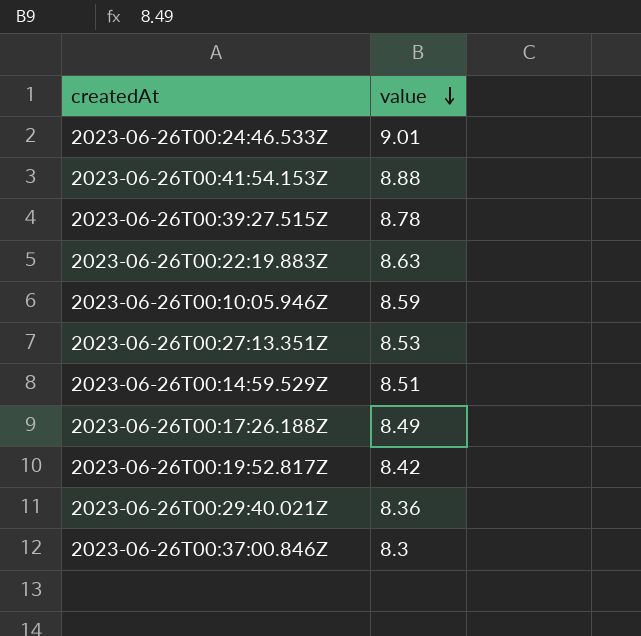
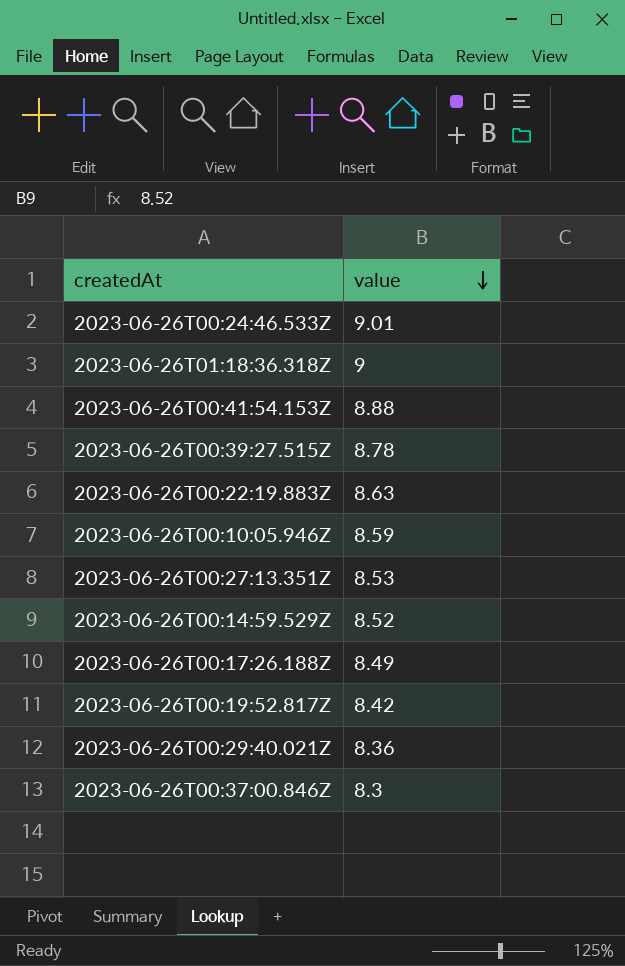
row 2023-06-26T01:18:36.318Z: none -> 9
2023-06-26T00:14:59.529Z | value: 8.51 -> 8.52

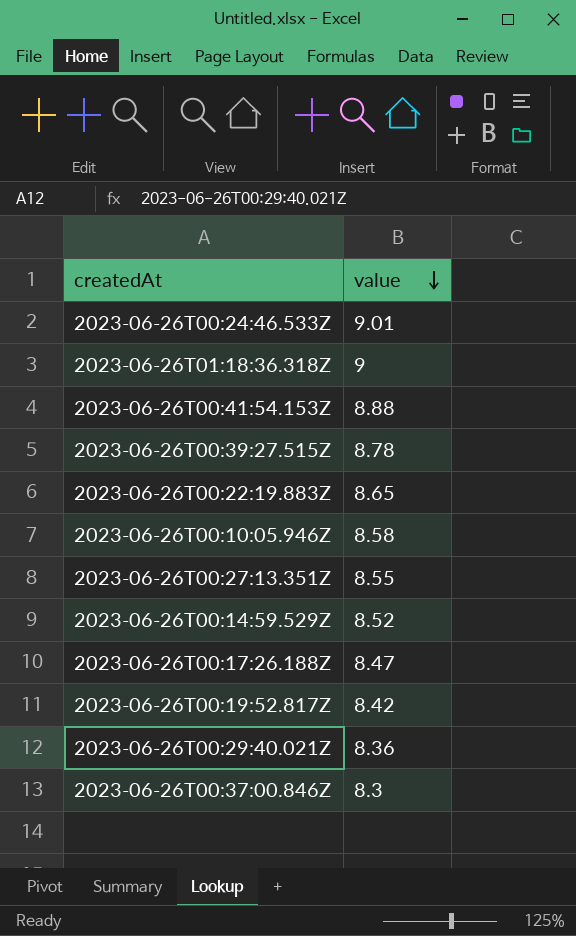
2023-06-26T00:22:19.883Z | value: 8.63 -> 8.65
2023-06-26T00:10:05.946Z | value: 8.59 -> 8.58
2023-06-26T00:27:13.351Z | value: 8.53 -> 8.55
2023-06-26T00:17:26.188Z | value: 8.49 -> 8.47

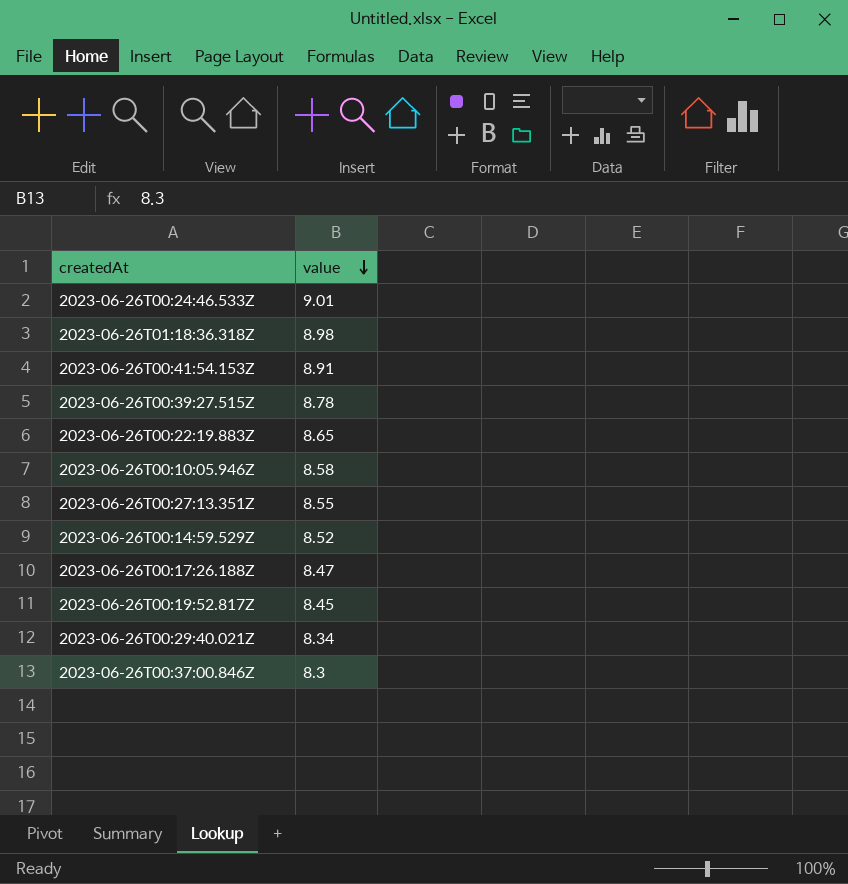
2023-06-26T01:18:36.318Z | value: 9 -> 8.98
2023-06-26T00:41:54.153Z | value: 8.88 -> 8.91
2023-06-26T00:19:52.817Z | value: 8.42 -> 8.45
2023-06-26T00:29:40.021Z | value: 8.36 -> 8.34

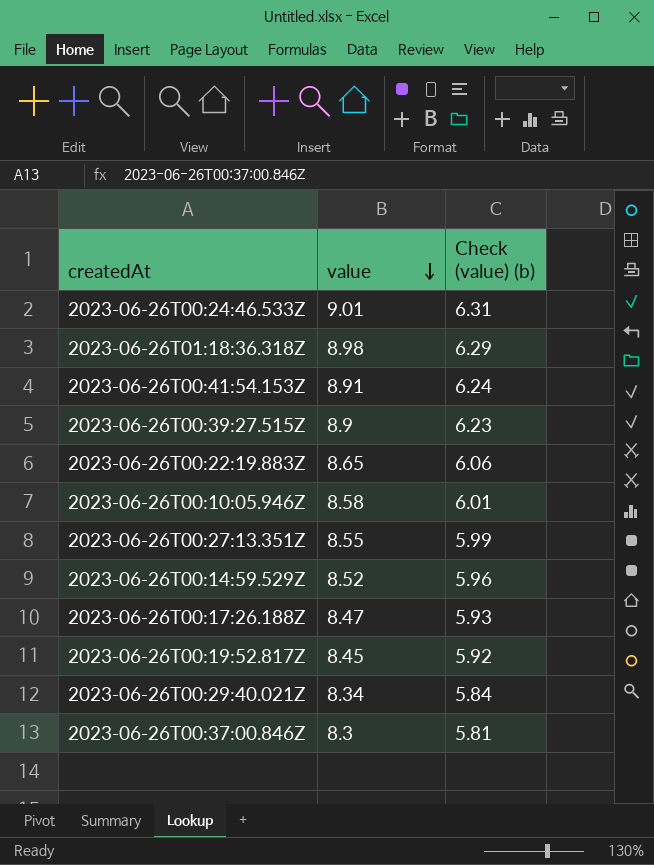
column Check (value) (b) | formula: none -> [value] * 0.7
2023-06-26T00:39:27.515Z | value: 8.78 -> 8.9

